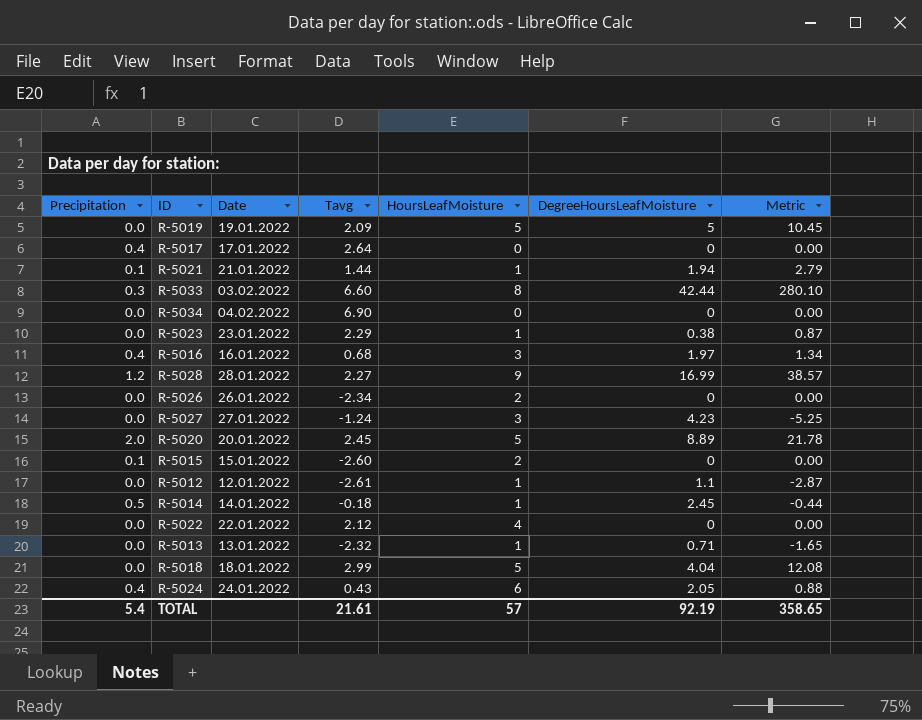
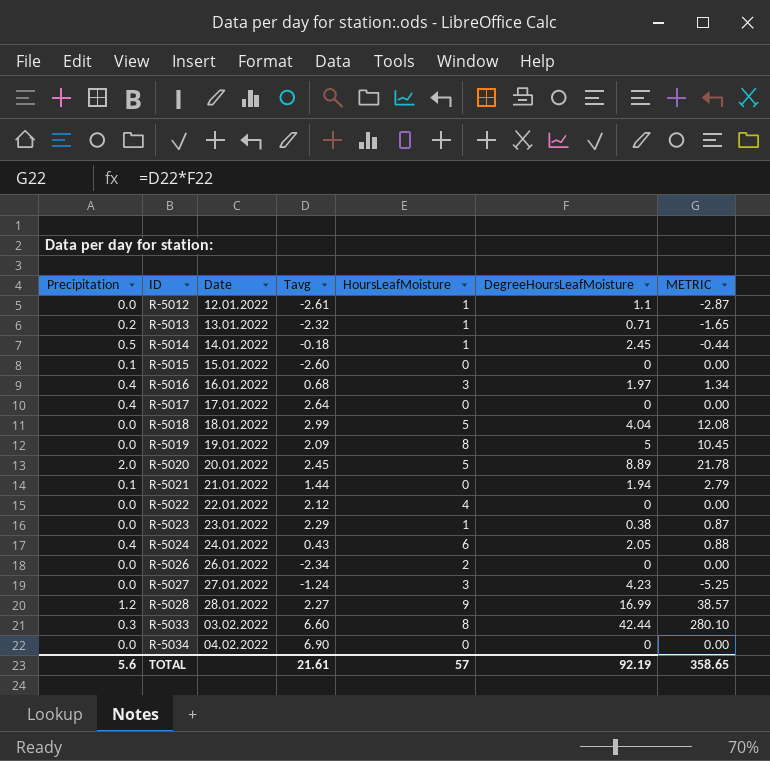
row order: none -> ID ascending
column name: Metric -> METRIC
R-5013 | Precipitation: 0.0 -> 0.2
R-5015 | HoursLeafMoisture: 2 -> 0
R-5019 | HoursLeafMoisture: 5 -> 8
R-5021 | HoursLeafMoisture: 1 -> 0
TOTAL | Precipitation: 5.4 -> 5.6

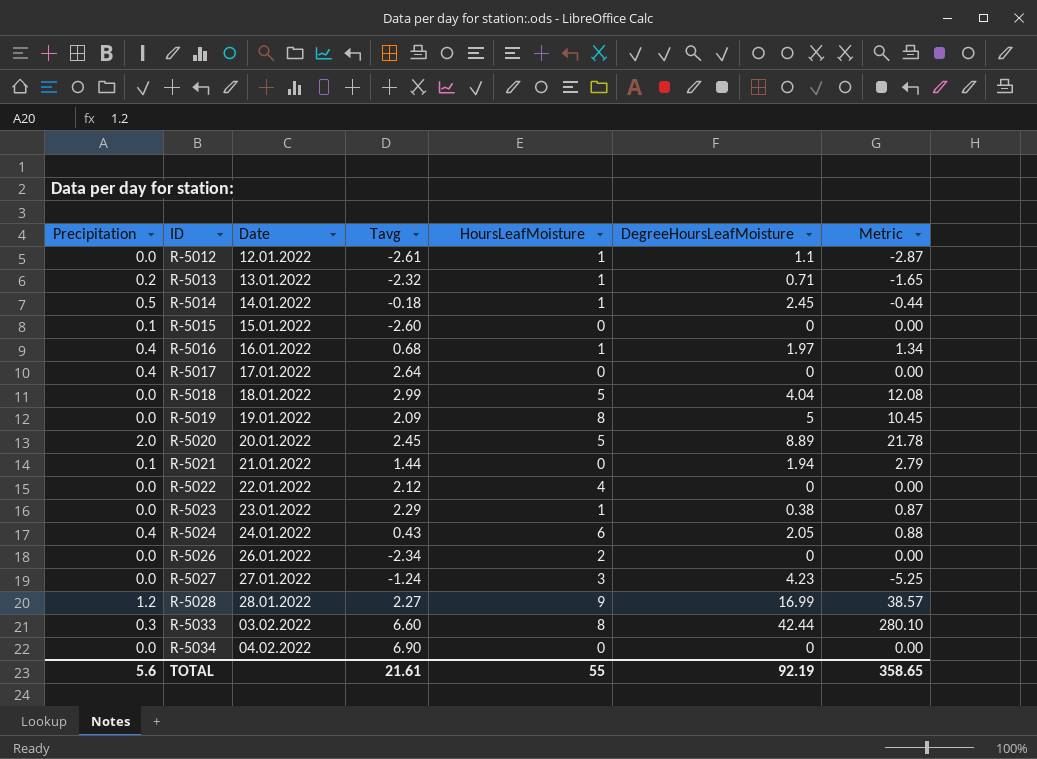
column name: METRIC -> Metric
R-5016 | HoursLeafMoisture: 3 -> 1
TOTAL | HoursLeafMoisture: 57 -> 55

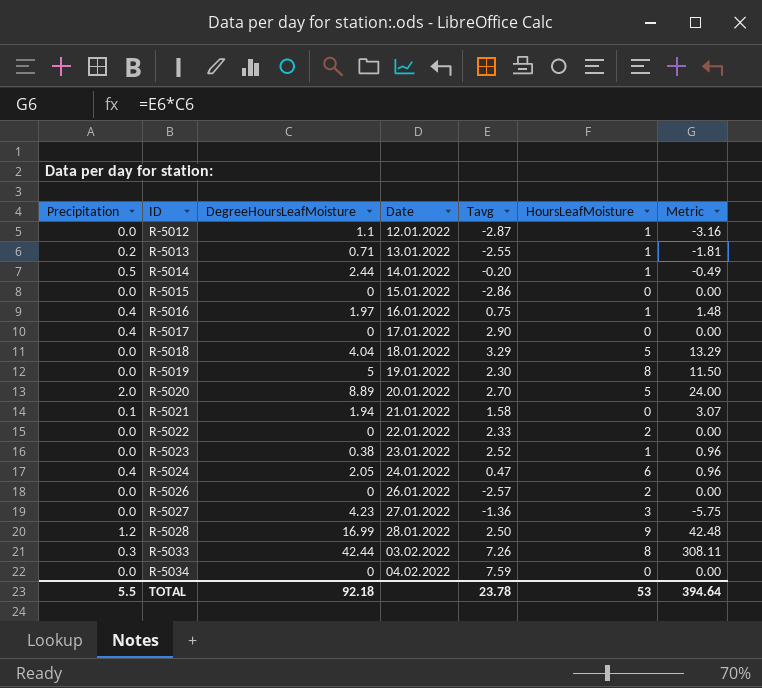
column DegreeHoursLeafMoisture | position: 6 -> 3
R-5012 | Tavg: -2.61 -> -2.87
R-5012 | Metric: -2.87 -> -3.16
R-5013 | Tavg: -2.32 -> -2.55
R-5013 | Metric: -1.65 -> -1.81
R-5014 | DegreeHoursLeafMoisture: 2.45 -> 2.44
R-5014 | Tavg: -0.18 -> -0.20
R-5014 | Metric: -0.44 -> -0.49
R-5015 | Precipitation: 0.1 -> 0.0
R-5015 | Tavg: -2.60 -> -2.86
R-5016 | Tavg: 0.68 -> 0.75
R-5016 | Metric: 1.34 -> 1.48
R-5017 | Tavg: 2.64 -> 2.90
R-5018 | Tavg: 2.99 -> 3.29
R-5018 | Metric: 12.08 -> 13.29
R-5019 | Tavg: 2.09 -> 2.30
R-5019 | Metric: 10.45 -> 11.50
R-5020 | Tavg: 2.45 -> 2.70
R-5020 | Metric: 21.78 -> 24.00
R-5021 | Tavg: 1.44 -> 1.58
R-5021 | Metric: 2.79 -> 3.07
R-5022 | Tavg: 2.12 -> 2.33
R-5022 | HoursLeafMoisture: 4 -> 2
R-5023 | Tavg: 2.29 -> 2.52
R-5023 | Metric: 0.87 -> 0.96
R-5024 | Tavg: 0.43 -> 0.47
R-5024 | Metric: 0.88 -> 0.96
R-5026 | Tavg: -2.34 -> -2.57
R-5027 | Tavg: -1.24 -> -1.36
R-5027 | Metric: -5.25 -> -5.75
R-5028 | Tavg: 2.27 -> 2.50
R-5028 | Metric: 38.57 -> 42.48
R-5033 | Tavg: 6.60 -> 7.26
R-5033 | Metric: 280.10 -> 308.11
R-5034 | Tavg: 6.90 -> 7.59
TOTAL | Precipitation: 5.6 -> 5.5
TOTAL | DegreeHoursLeafMoisture: 92.19 -> 92.18
TOTAL | Tavg: 21.61 -> 23.78
TOTAL | HoursLeafMoisture: 55 -> 53
TOTAL | Metric: 358.65 -> 394.64

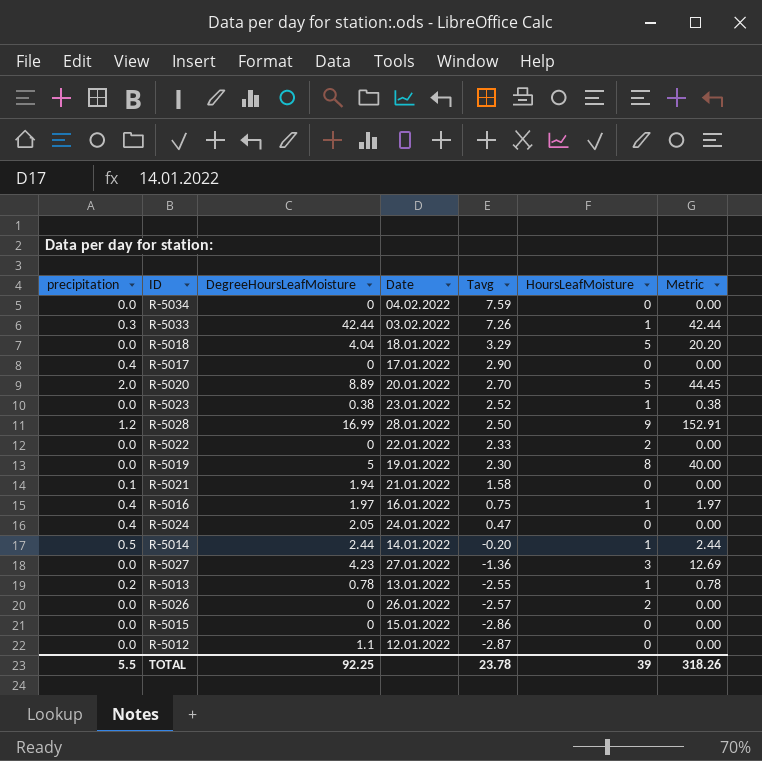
row order: ID ascending -> Tavg descending
column name: Precipitation -> precipitation
column Metric | formula: [DegreeHoursLeafMoisture] * [Tavg] -> [DegreeHoursLeafMoisture] * [HoursLeafMoisture]
R-5033 | HoursLeafMoisture: 8 -> 1
R-5024 | HoursLeafMoisture: 6 -> 0
R-5013 | DegreeHoursLeafMoisture: 0.71 -> 0.78
R-5012 | HoursLeafMoisture: 1 -> 0
TOTAL | DegreeHoursLeafMoisture: 92.18 -> 92.25
TOTAL | HoursLeafMoisture: 53 -> 39
TOTAL | Metric: 394.64 -> 318.26

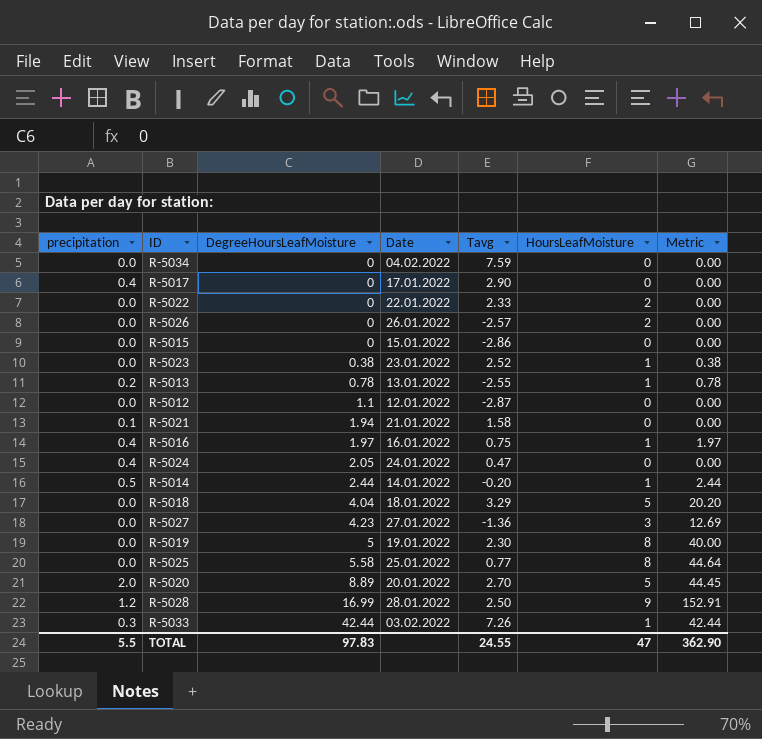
row order: Tavg descending -> DegreeHoursLeafMoisture ascending
row R-5025: none -> 0.0 | 5.58 | 25.01.2022 | 0.77 | 8 | 44.64
TOTAL | DegreeHoursLeafMoisture: 92.25 -> 97.83
TOTAL | Tavg: 23.78 -> 24.55
TOTAL | HoursLeafMoisture: 39 -> 47
TOTAL | Metric: 318.26 -> 362.90

